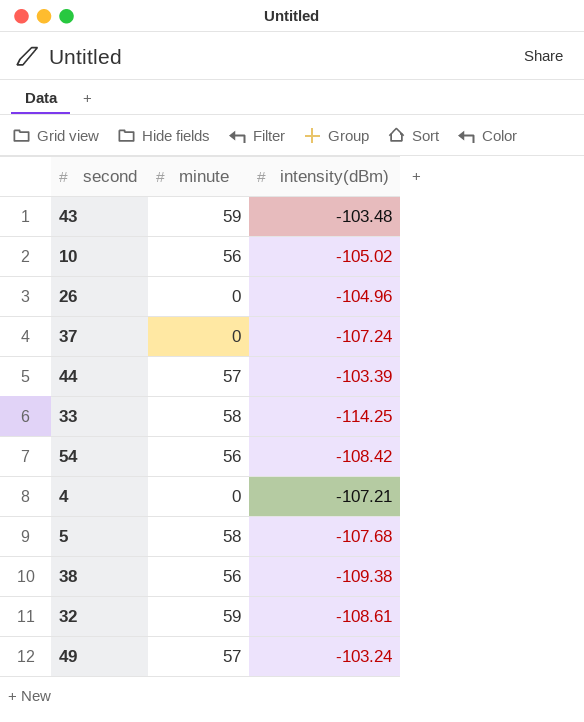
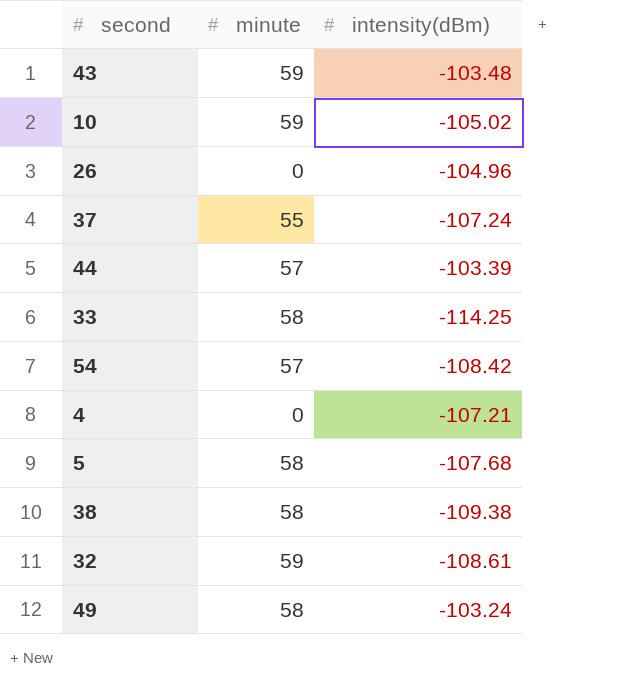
10 | minute: 56 -> 59
37 | minute: 0 -> 55
54 | minute: 56 -> 57
38 | minute: 56 -> 58
49 | minute: 57 -> 58

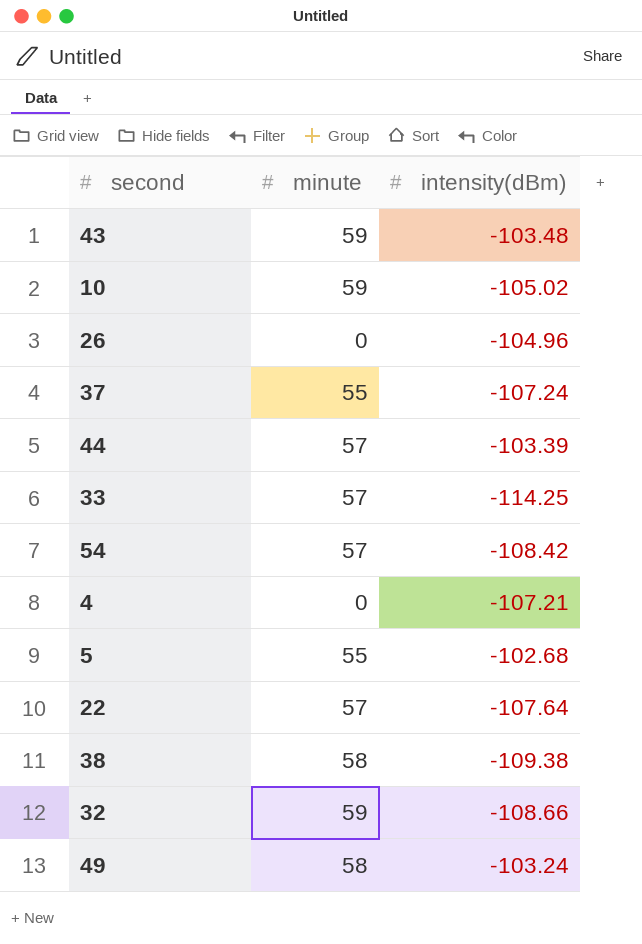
33 | minute: 58 -> 57
5 | minute: 58 -> 55
5 | intensity(dBm): -107.68 -> -102.68
row 22: none -> 57 | -107.64
32 | intensity(dBm): -108.61 -> -108.66

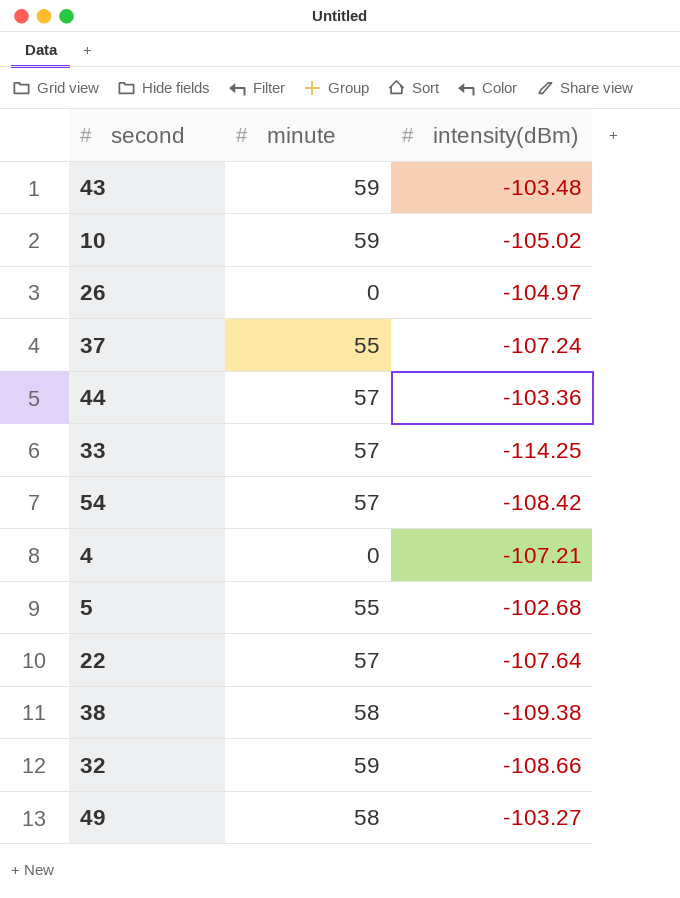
26 | intensity(dBm): -104.96 -> -104.97
44 | intensity(dBm): -103.39 -> -103.36
49 | intensity(dBm): -103.24 -> -103.27

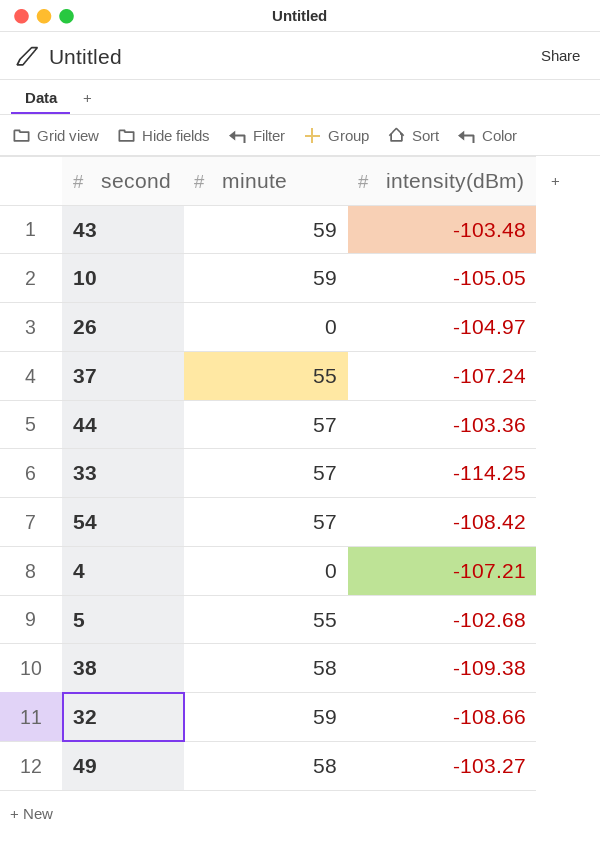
row 22: 57 | -107.64 -> none
10 | intensity(dBm): -105.02 -> -105.05

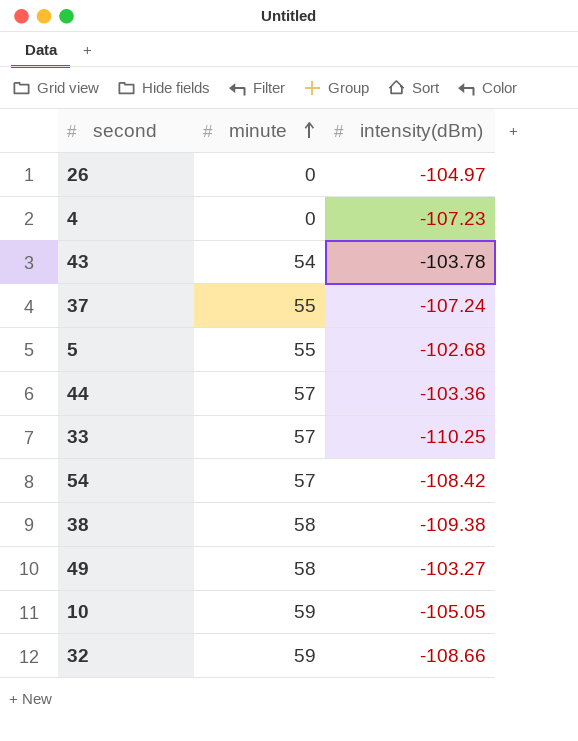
row order: none -> minute ascending
4 | intensity(dBm): -107.21 -> -107.23
43 | minute: 59 -> 54
43 | intensity(dBm): -103.48 -> -103.78
33 | intensity(dBm): -114.25 -> -110.25

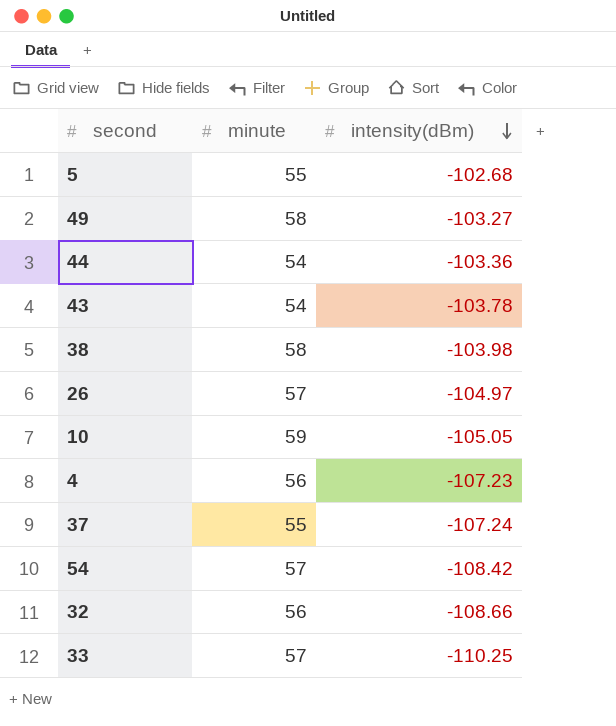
row order: minute ascending -> intensity(dBm) descending
44 | minute: 57 -> 54
38 | intensity(dBm): -109.38 -> -103.98
26 | minute: 0 -> 57
4 | minute: 0 -> 56
32 | minute: 59 -> 56

